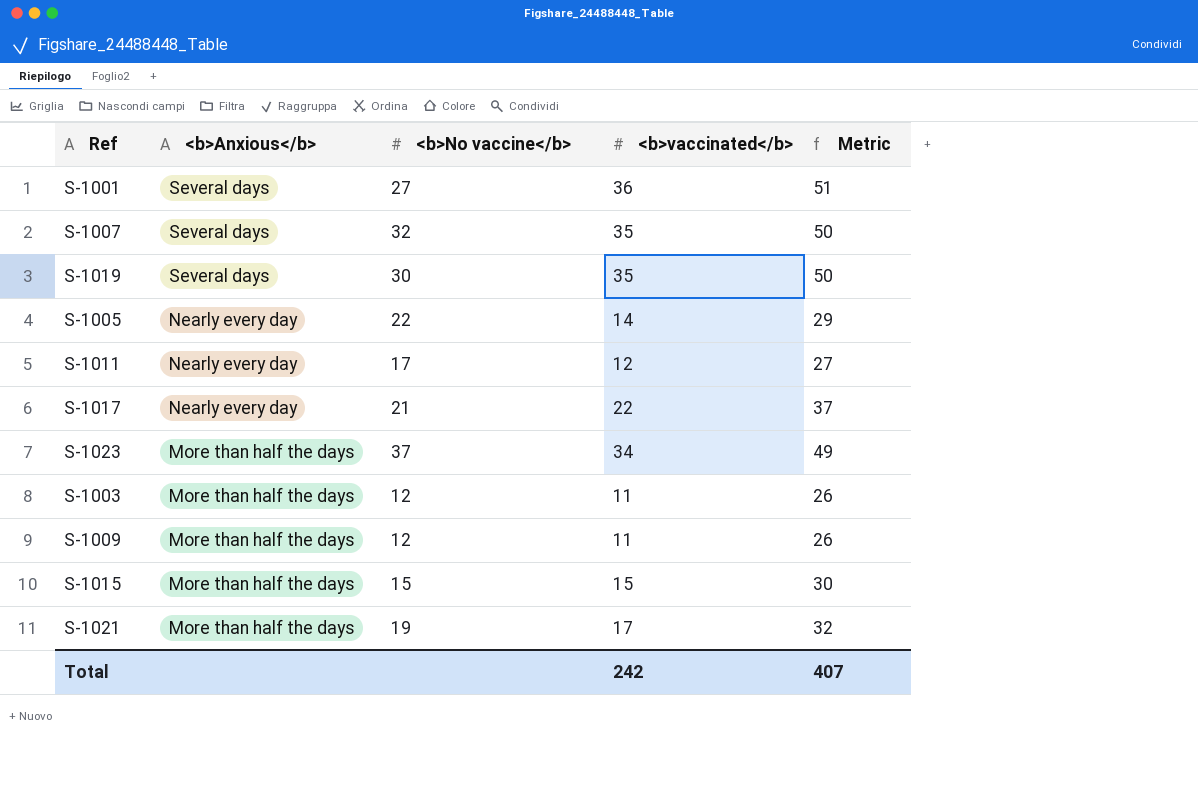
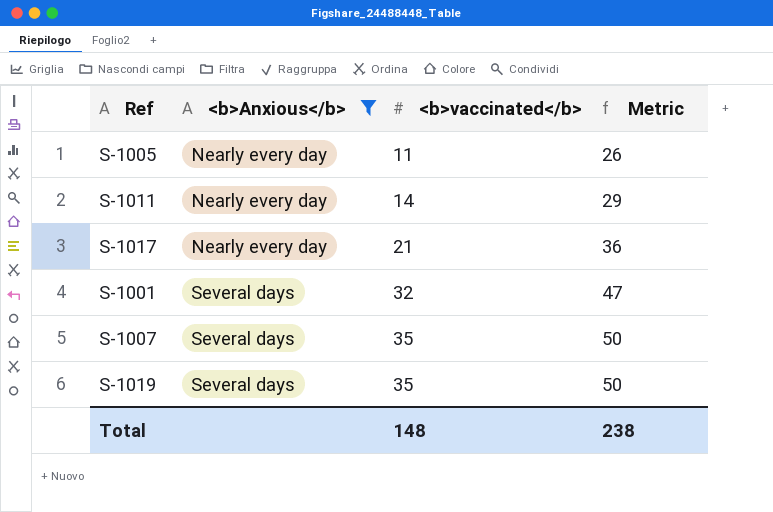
filter: none -> <b>Anxious</b> != More than half the days
row order: <b>Anxious</b> descending -> <b>Anxious</b> ascending
column <b>No vaccine</b> | position: 3 -> none
S-1005 | <b>vaccinated</b>: 14 -> 11
S-1005 | Metric: 29 -> 26
S-1011 | <b>vaccinated</b>: 12 -> 14
S-1011 | Metric: 27 -> 29
S-1017 | <b>vaccinated</b>: 22 -> 21
S-1017 | Metric: 37 -> 36
S-1001 | <b>vaccinated</b>: 36 -> 32
S-1001 | Metric: 51 -> 47
Total | <b>vaccinated</b>: 242 -> 148
Total | Metric: 407 -> 238

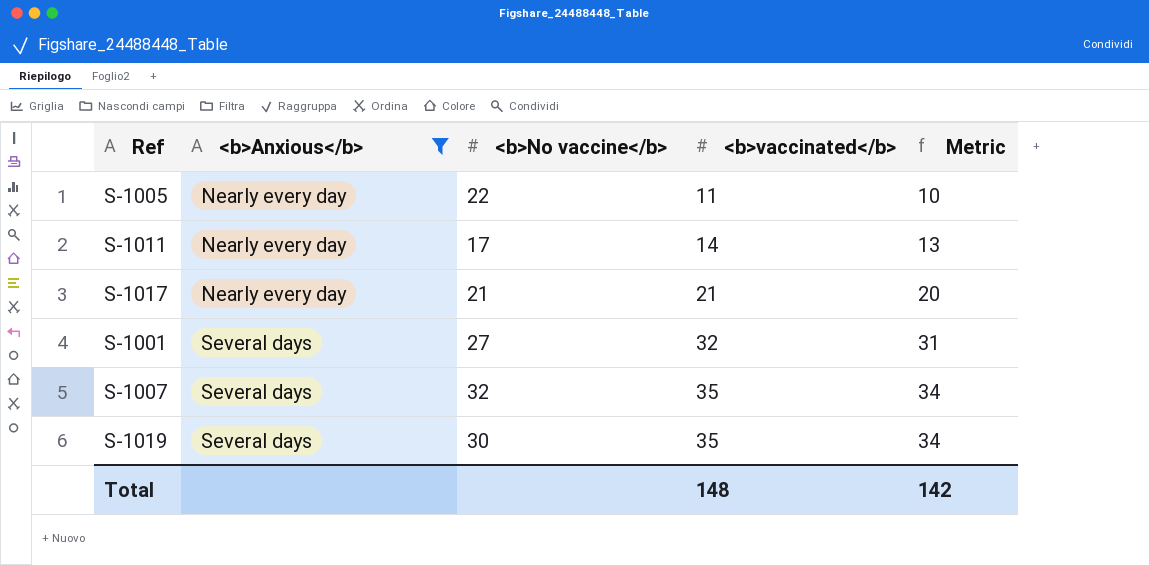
column <b>No vaccine</b> | position: none -> 3
column Metric | formula: [<b>vaccinated</b>] + 15 -> [<b>vaccinated</b>] - 1
Total | Metric: 238 -> 142

